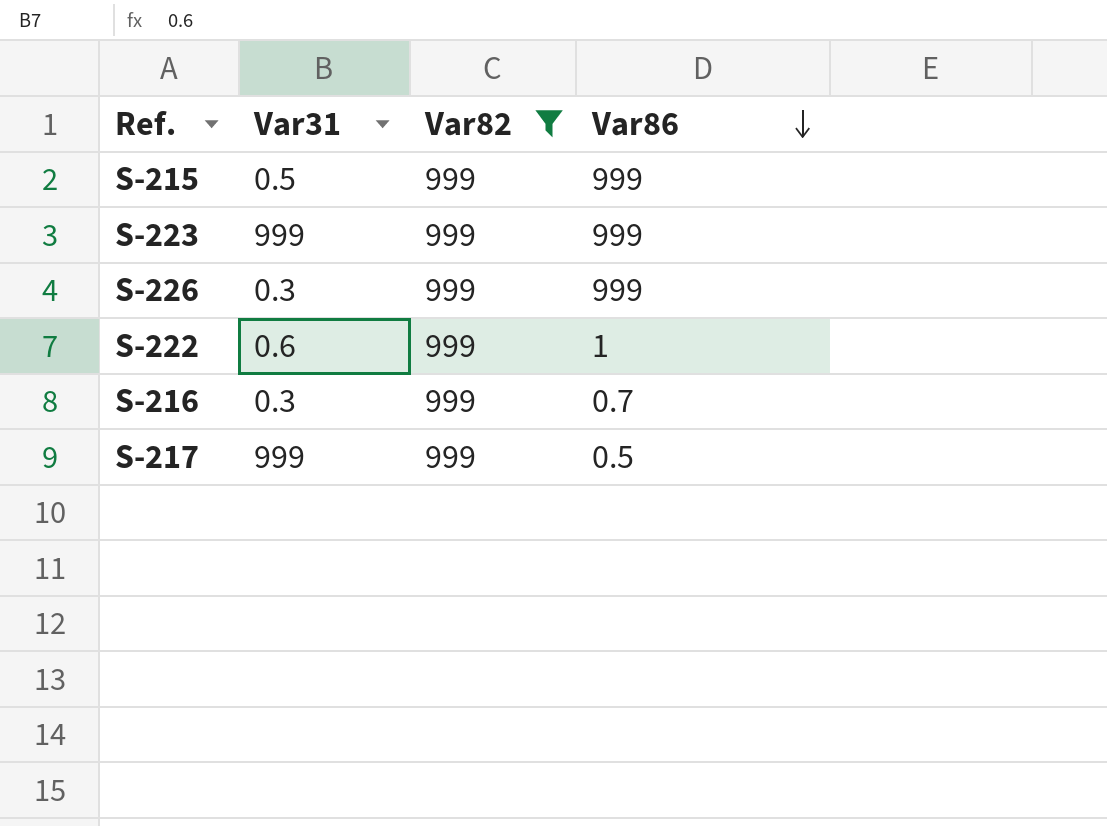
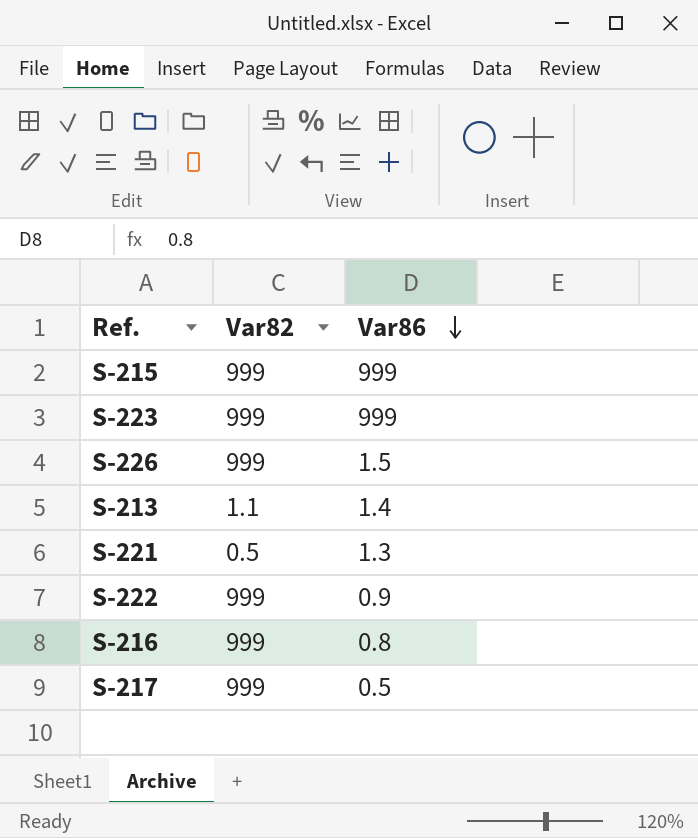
filter: Var82 = 999 -> none
column Var31 | position: 2 -> none
S-226 | Var86: 999 -> 1.5
S-222 | Var86: 1 -> 0.9
S-216 | Var86: 0.7 -> 0.8

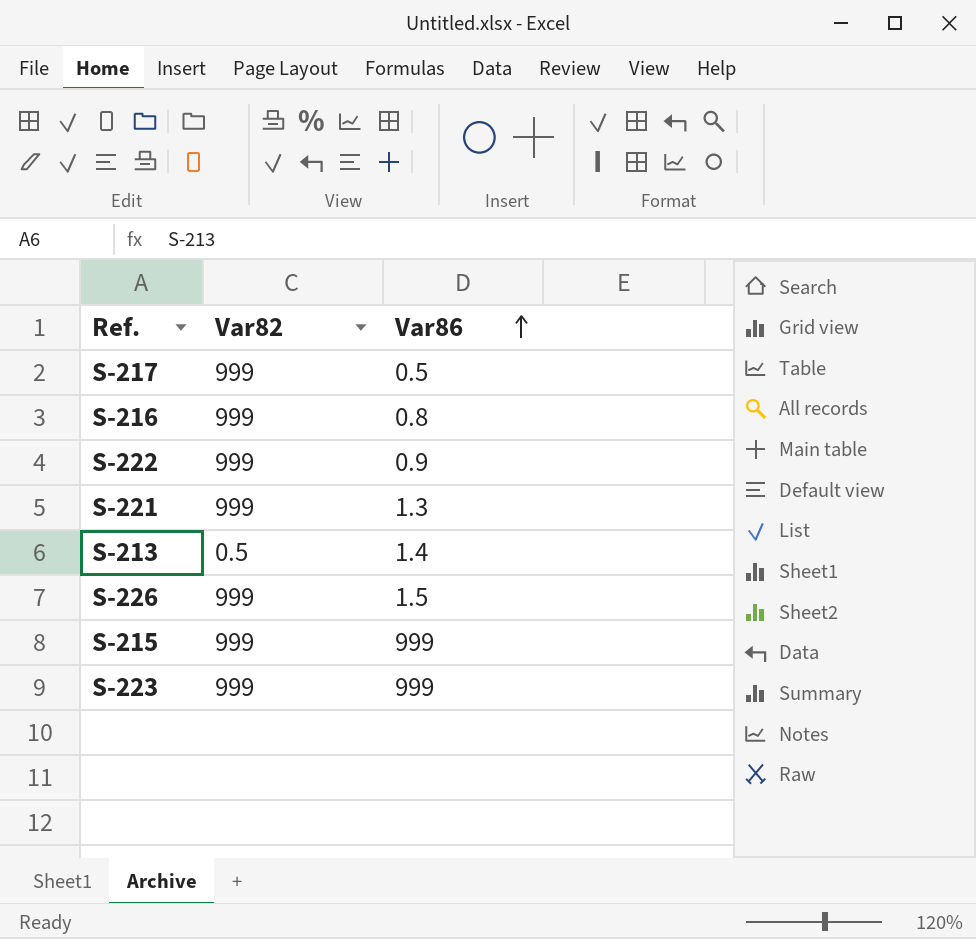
row order: Var86 descending -> Var86 ascending
S-221 | Var82: 0.5 -> 999
S-213 | Var82: 1.1 -> 0.5

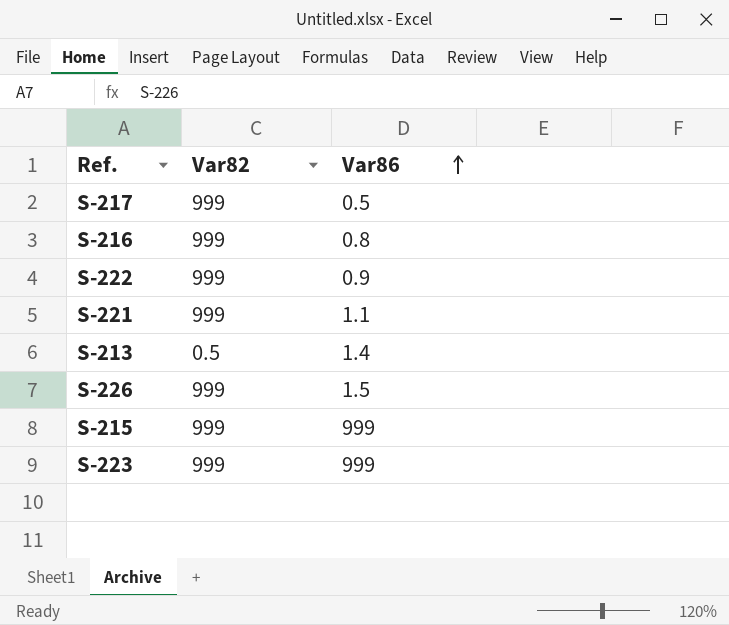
S-221 | Var86: 1.3 -> 1.1

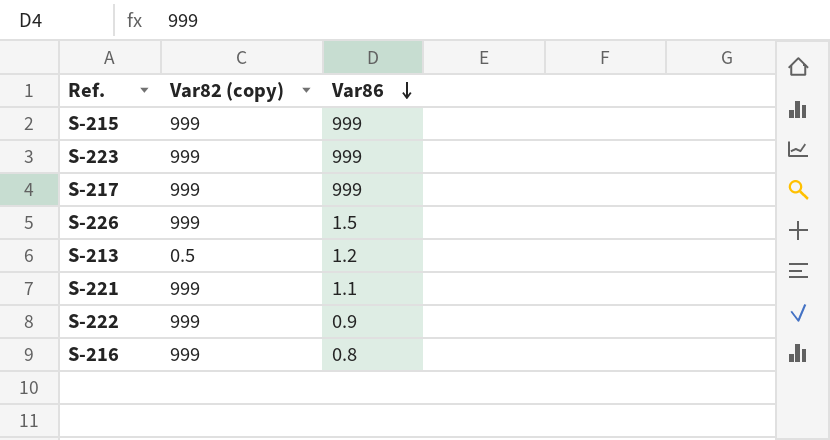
row order: Var86 ascending -> Var86 descending
column name: Var82 -> Var82 (copy)
S-217 | Var86: 0.5 -> 999
S-213 | Var86: 1.4 -> 1.2

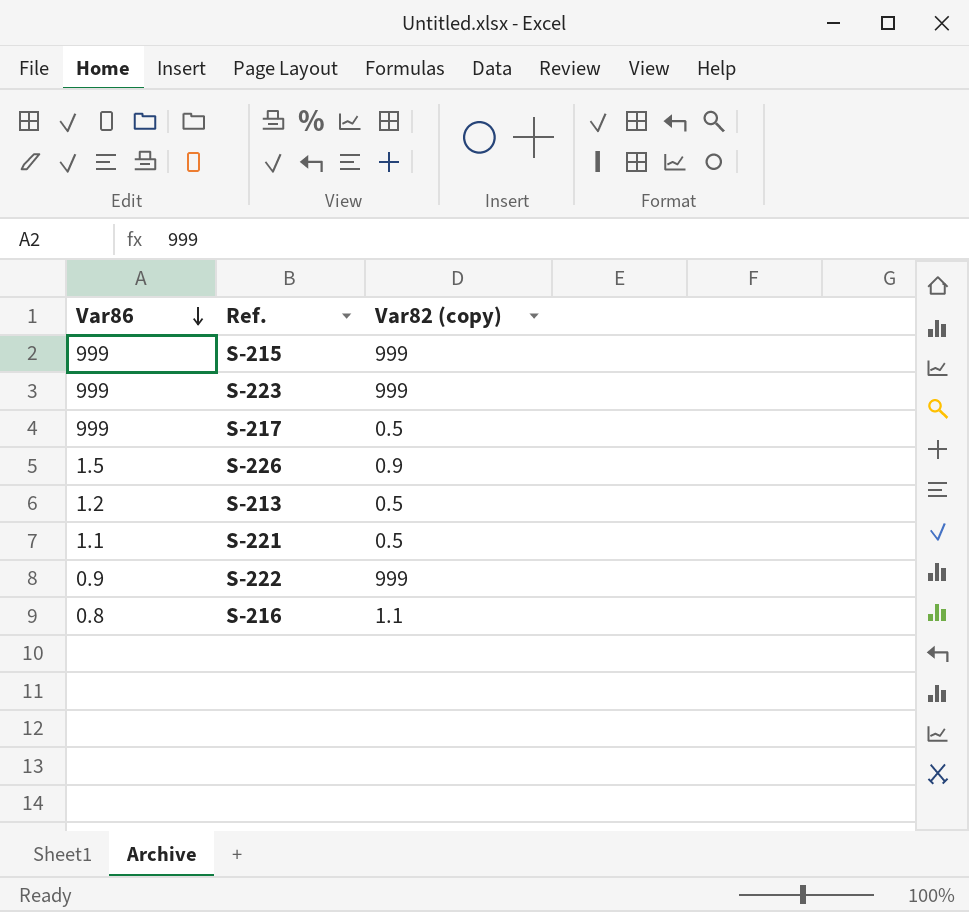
column Var86 | position: 3 -> 1
S-217 | Var82 (copy): 999 -> 0.5
S-226 | Var82 (copy): 999 -> 0.9
S-221 | Var82 (copy): 999 -> 0.5
S-216 | Var82 (copy): 999 -> 1.1

